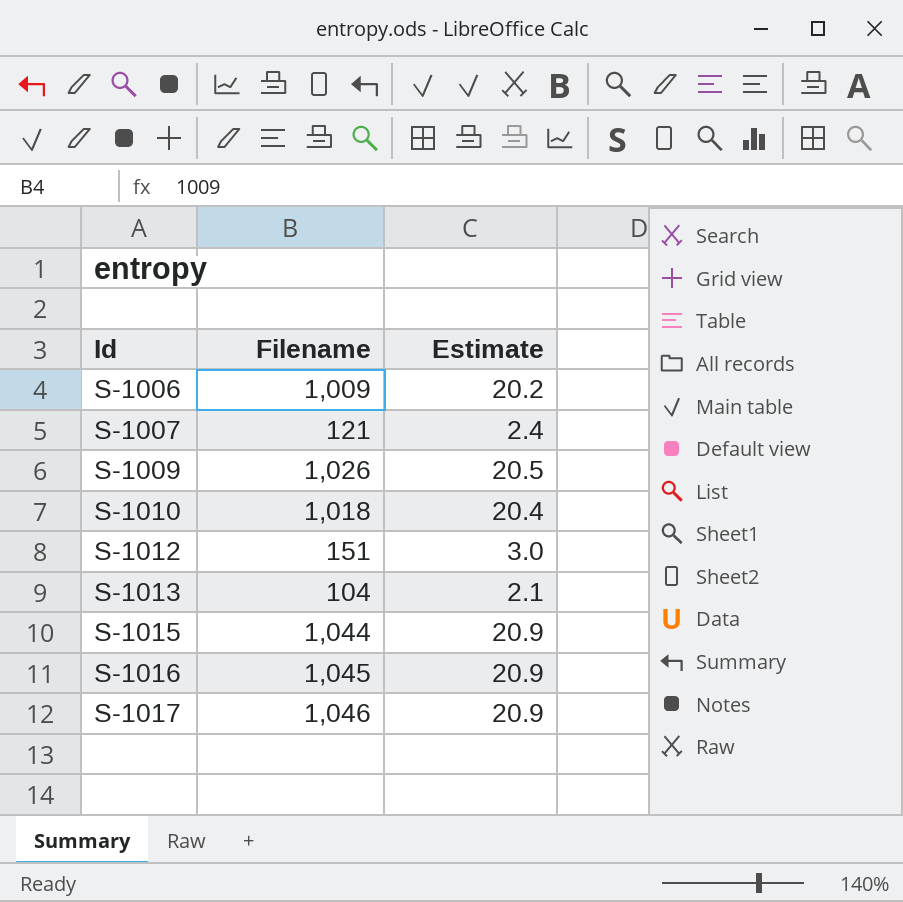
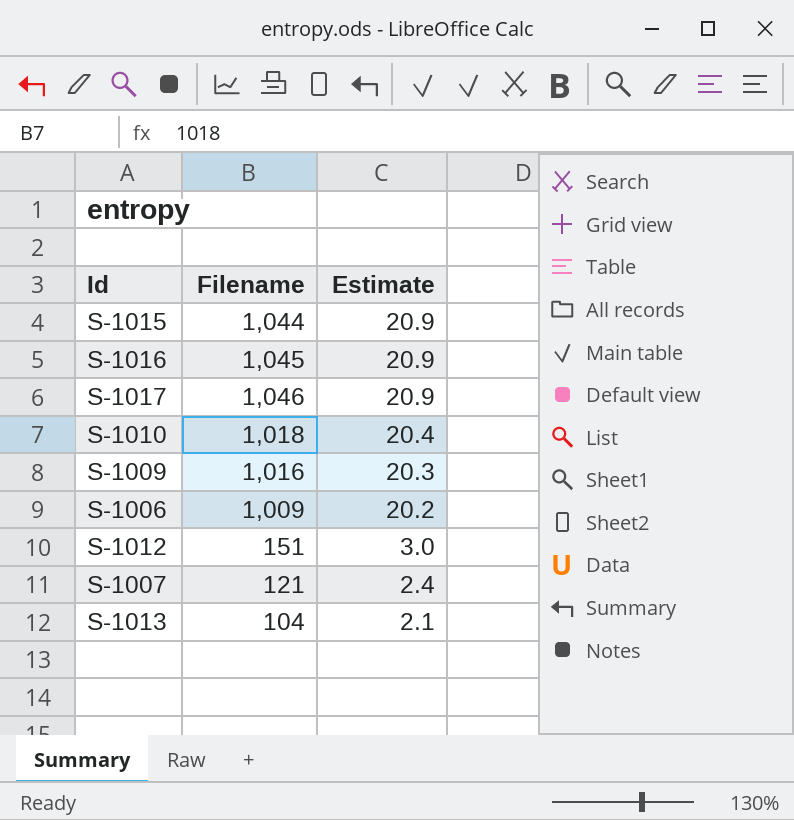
row order: Id ascending -> Estimate descending
S-1009 | Filename: 1,026 -> 1,016
S-1009 | Estimate: 20.5 -> 20.3

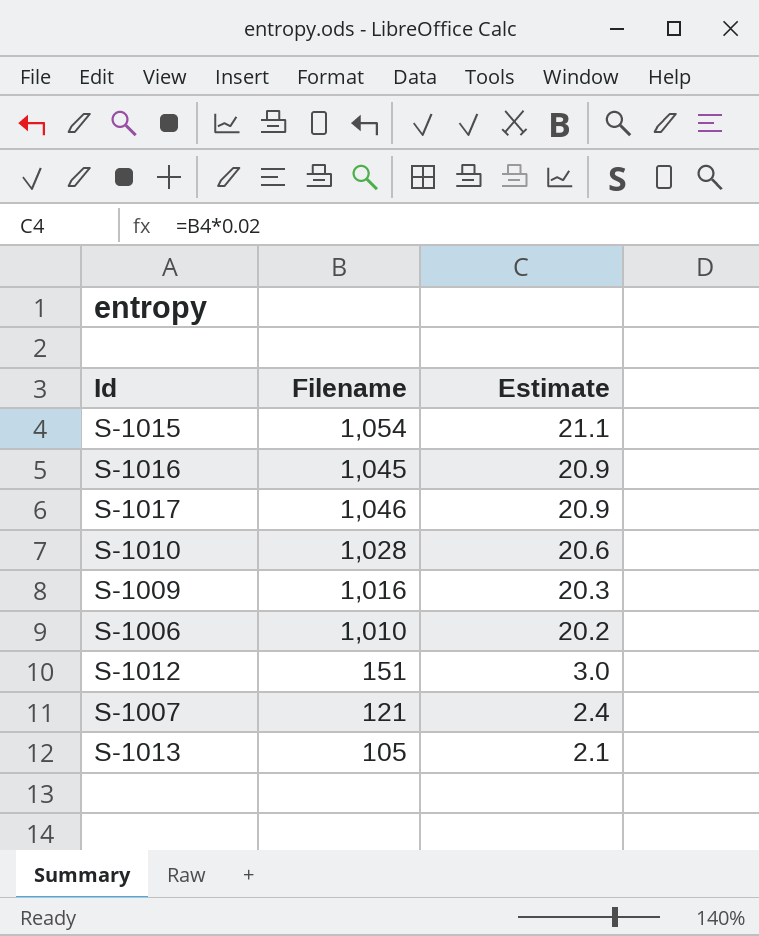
S-1015 | Filename: 1,044 -> 1,054
S-1015 | Estimate: 20.9 -> 21.1
S-1010 | Filename: 1,018 -> 1,028
S-1010 | Estimate: 20.4 -> 20.6
S-1006 | Filename: 1,009 -> 1,010
S-1013 | Filename: 104 -> 105

